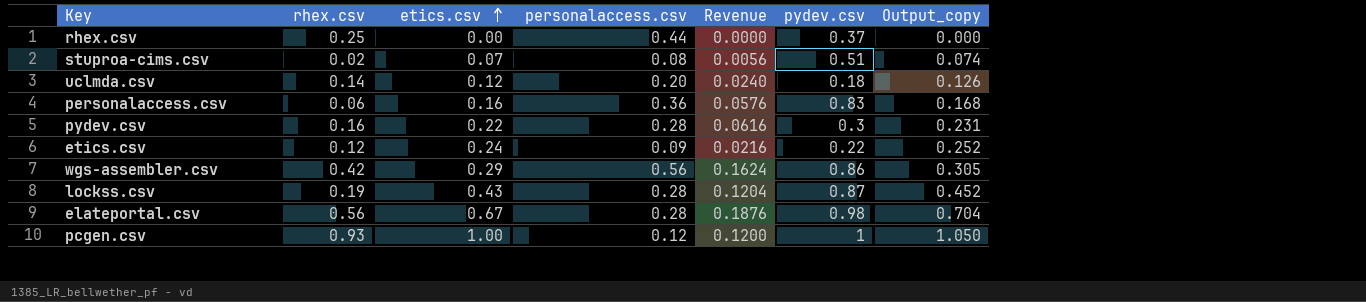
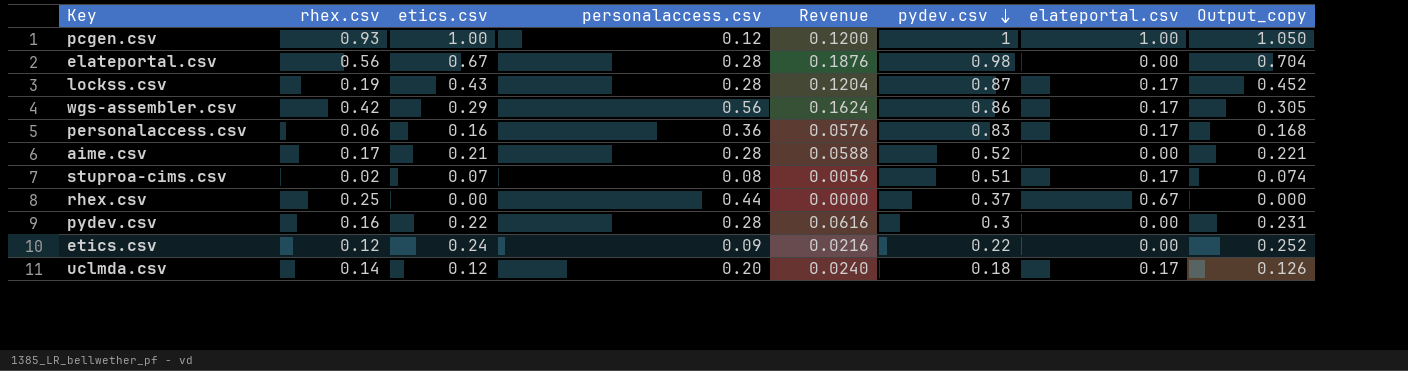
row order: etics.csv ascending -> pydev.csv descending
column elateportal.csv | position: none -> 7
row aime.csv: none -> 0.17 | 0.21 | 0.28 | 0.0588 | 0.52 | 0.00 | 0.221

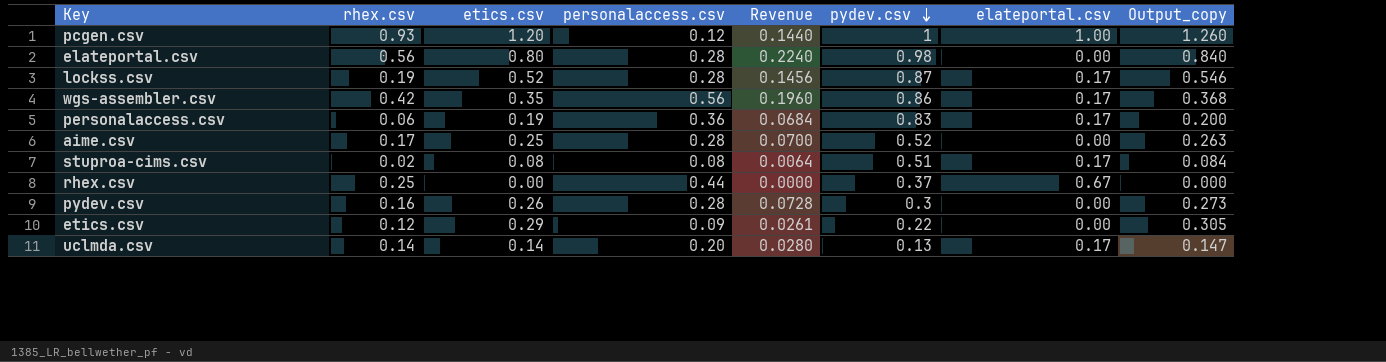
pcgen.csv | etics.csv: 1.00 -> 1.20
pcgen.csv | Revenue: 0.1200 -> 0.1440
pcgen.csv | Output_copy: 1.050 -> 1.260
elateportal.csv | etics.csv: 0.67 -> 0.80
elateportal.csv | Revenue: 0.1876 -> 0.2240
elateportal.csv | Output_copy: 0.704 -> 0.840
lockss.csv | etics.csv: 0.43 -> 0.52
lockss.csv | Revenue: 0.1204 -> 0.1456
lockss.csv | Output_copy: 0.452 -> 0.546
wgs-assembler.csv | etics.csv: 0.29 -> 0.35
wgs-assembler.csv | Revenue: 0.1624 -> 0.1960
wgs-assembler.csv | Output_copy: 0.305 -> 0.368
personalaccess.csv | etics.csv: 0.16 -> 0.19
personalaccess.csv | Revenue: 0.0576 -> 0.0684
personalaccess.csv | Output_copy: 0.168 -> 0.200
aime.csv | etics.csv: 0.21 -> 0.25
aime.csv | Revenue: 0.0588 -> 0.0700
aime.csv | Output_copy: 0.221 -> 0.263
stuproa-cims.csv | etics.csv: 0.07 -> 0.08
stuproa-cims.csv | Revenue: 0.0056 -> 0.0064
stuproa-cims.csv | Output_copy: 0.074 -> 0.084
pydev.csv | etics.csv: 0.22 -> 0.26
pydev.csv | Revenue: 0.0616 -> 0.0728
pydev.csv | Output_copy: 0.231 -> 0.273
etics.csv | etics.csv: 0.24 -> 0.29
etics.csv | Revenue: 0.0216 -> 0.0261
etics.csv | Output_copy: 0.252 -> 0.305
uclmda.csv | etics.csv: 0.12 -> 0.14
uclmda.csv | Revenue: 0.0240 -> 0.0280
uclmda.csv | pydev.csv: 0.18 -> 0.13
uclmda.csv | Output_copy: 0.126 -> 0.147

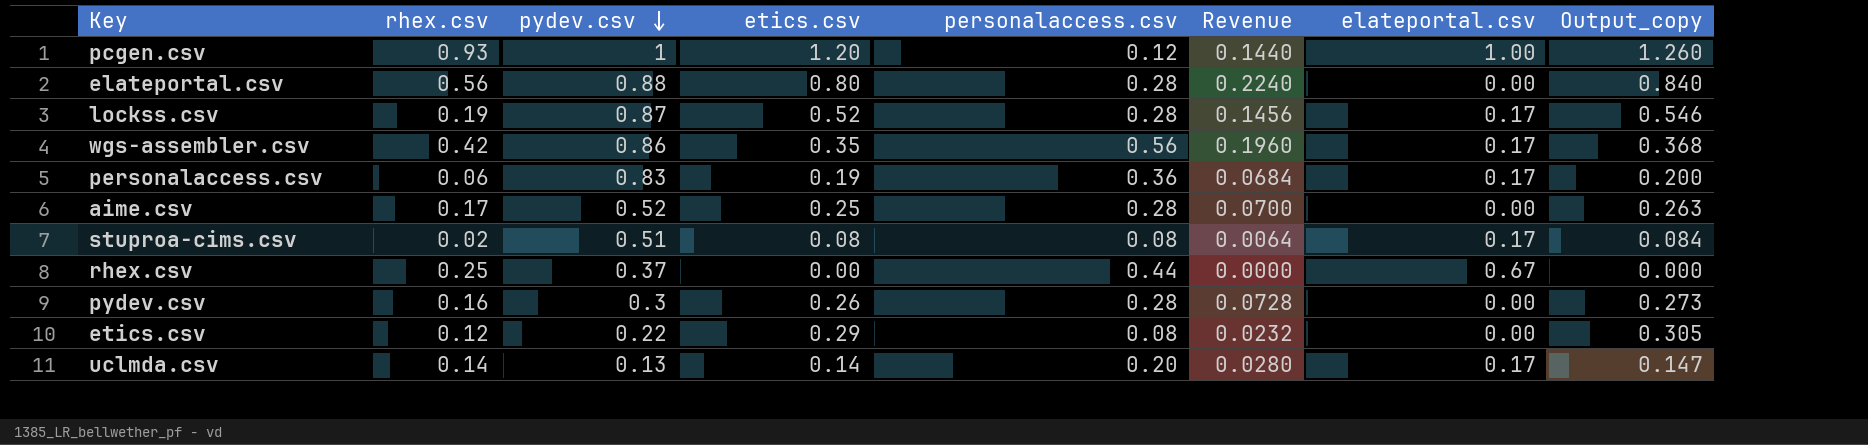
column pydev.csv | position: 6 -> 3
elateportal.csv | pydev.csv: 0.98 -> 0.88
etics.csv | personalaccess.csv: 0.09 -> 0.08
etics.csv | Revenue: 0.0261 -> 0.0232

